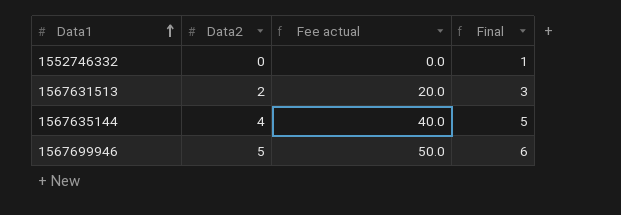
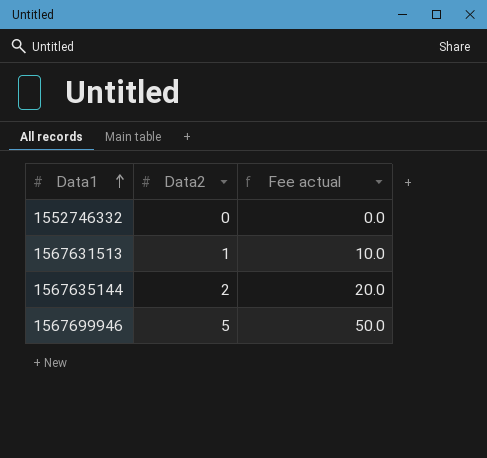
column Final | formula: [Data2] + 1 -> none
1567631513 | Data2: 2 -> 1
1567631513 | Fee actual: 20.0 -> 10.0
1567635144 | Data2: 4 -> 2
1567635144 | Fee actual: 40.0 -> 20.0

